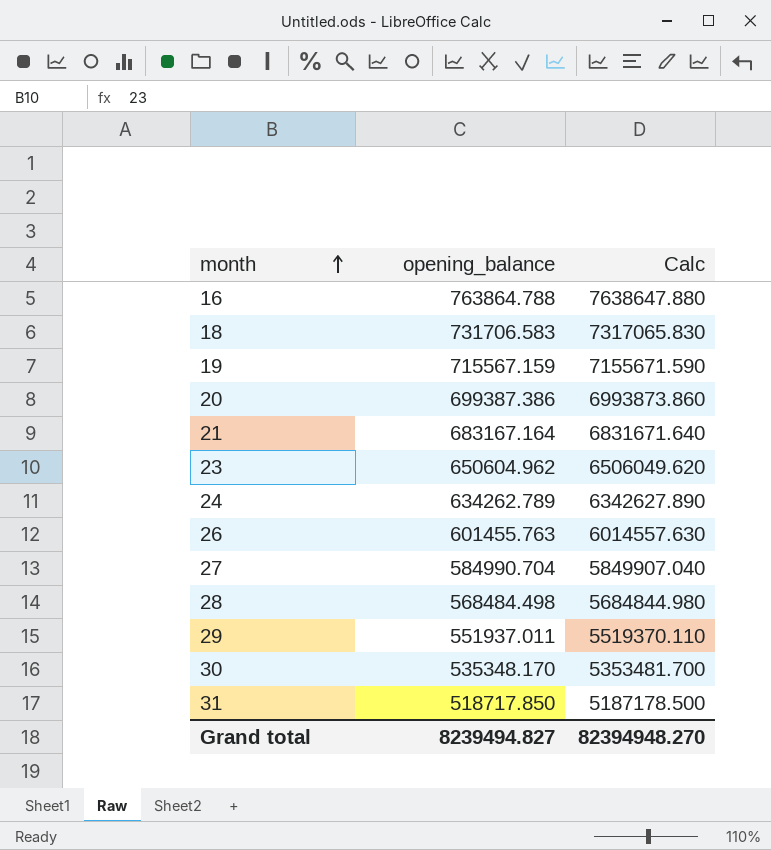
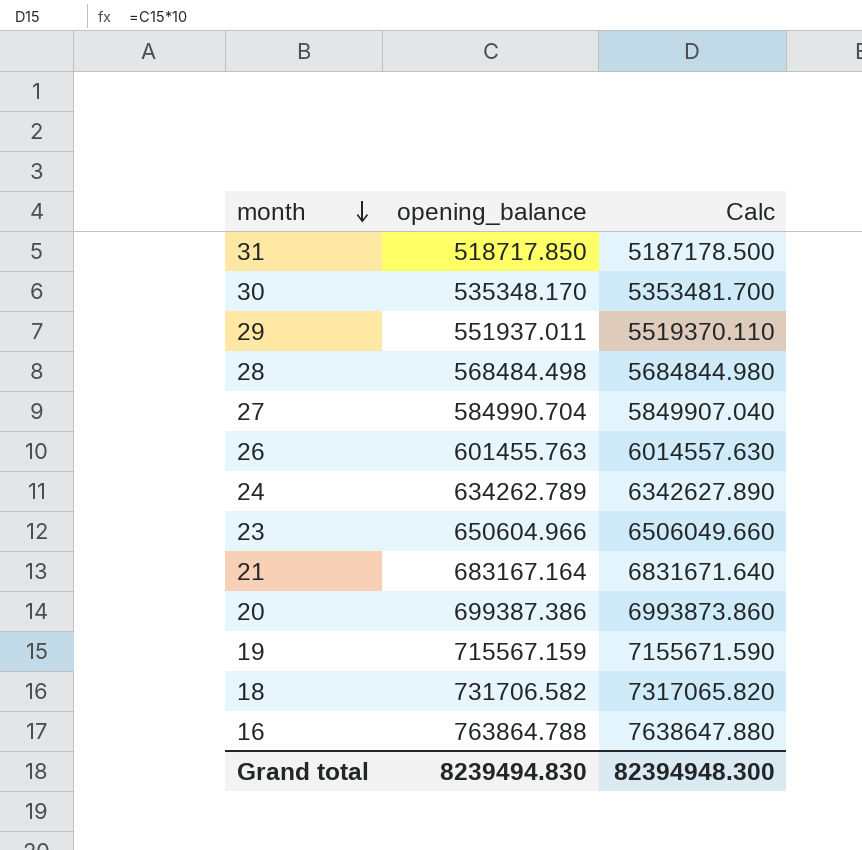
row order: month ascending -> month descending
23 | opening_balance: 650604.962 -> 650604.966
23 | Calc: 6506049.620 -> 6506049.660
18 | opening_balance: 731706.583 -> 731706.582
18 | Calc: 7317065.830 -> 7317065.820
Grand total | opening_balance: 8239494.827 -> 8239494.830
Grand total | Calc: 82394948.270 -> 82394948.300

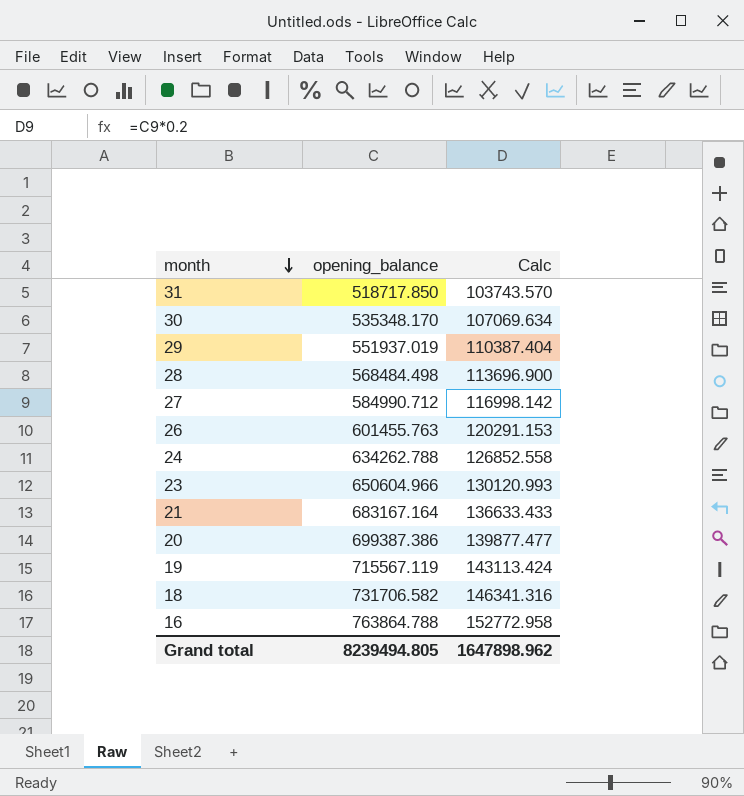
column Calc | formula: [opening_balance] * 10 -> [opening_balance] * 0.2
29 | opening_balance: 551937.011 -> 551937.019
27 | opening_balance: 584990.704 -> 584990.712
24 | opening_balance: 634262.789 -> 634262.788
19 | opening_balance: 715567.159 -> 715567.119
Grand total | opening_balance: 8239494.830 -> 8239494.805
Grand total | Calc: 82394948.300 -> 1647898.962

